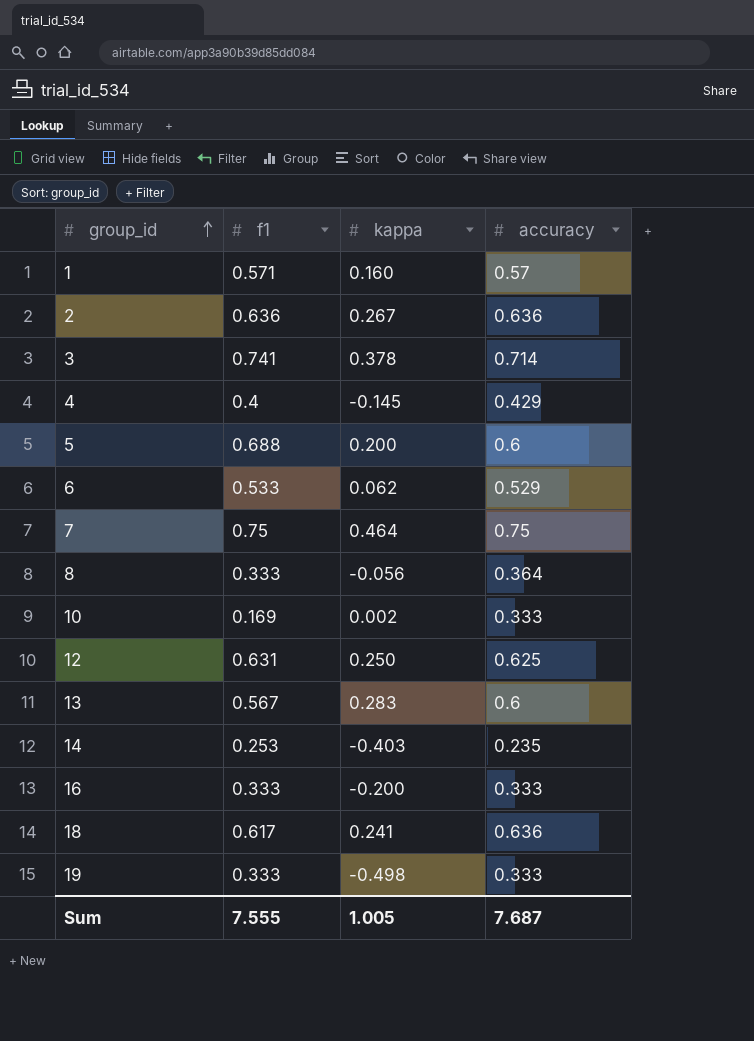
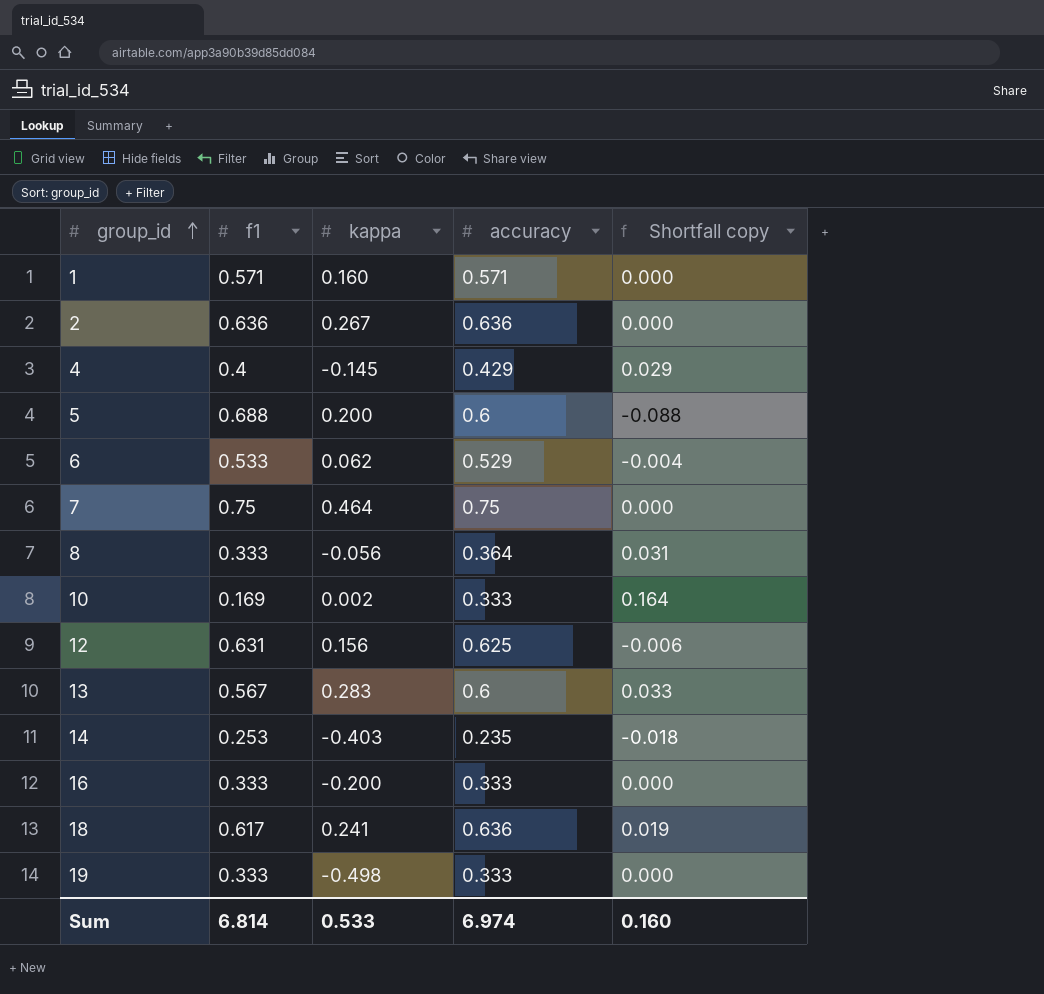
column Shortfall copy | formula: none -> [accuracy] - [f1]
row 3: 0.741 | 0.378 | 0.714 -> none
1 | accuracy: 0.57 -> 0.571
12 | kappa: 0.250 -> 0.156
Sum | f1: 7.555 -> 6.814
Sum | kappa: 1.005 -> 0.533
Sum | accuracy: 7.687 -> 6.974

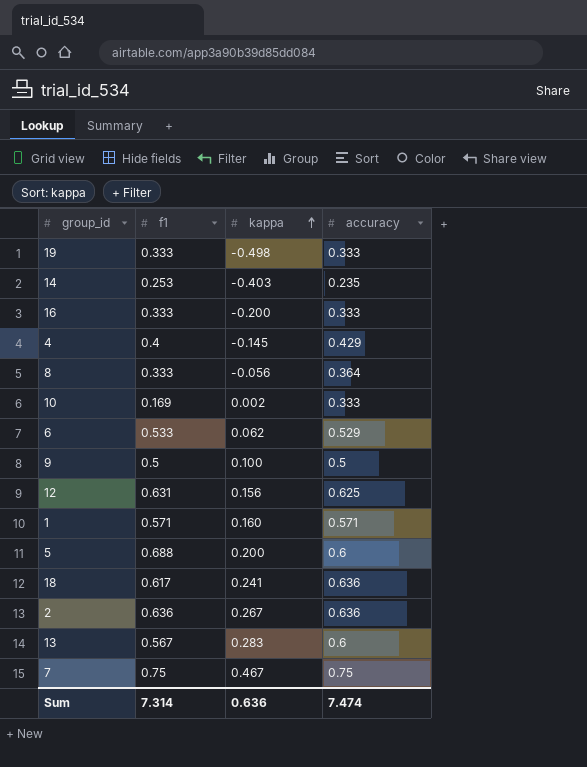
row order: group_id ascending -> kappa ascending
column Shortfall copy | formula: [accuracy] - [f1] -> none
row 9: none -> 0.5 | 0.100 | 0.5
7 | kappa: 0.464 -> 0.467
Sum | f1: 6.814 -> 7.314
Sum | kappa: 0.533 -> 0.636
Sum | accuracy: 6.974 -> 7.474

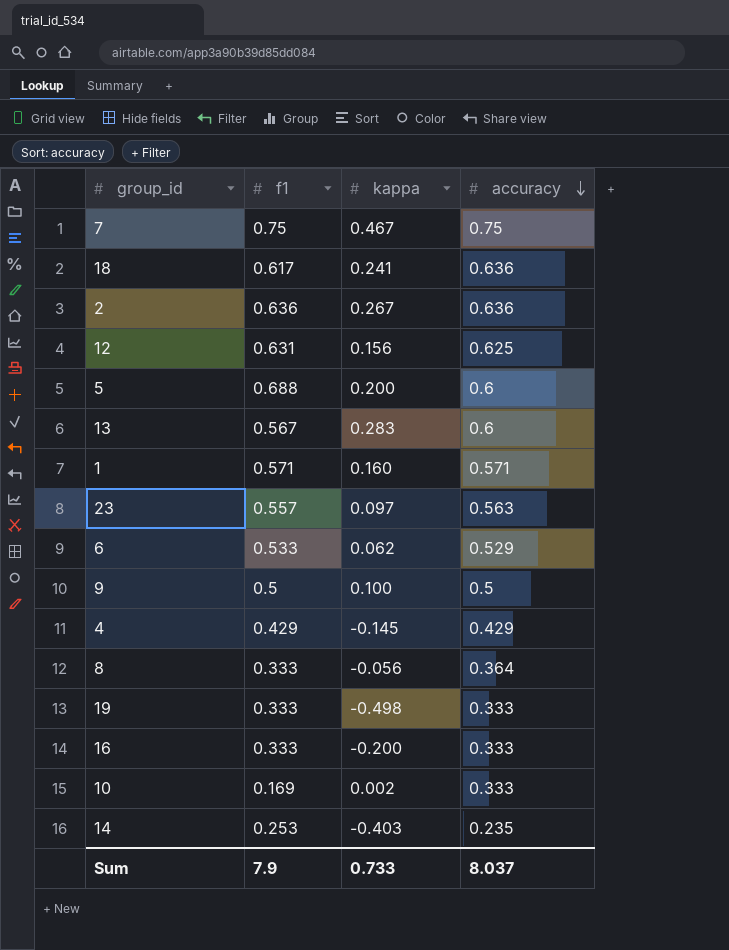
row order: kappa ascending -> accuracy descending
row 23: none -> 0.557 | 0.097 | 0.563
4 | f1: 0.4 -> 0.429
Sum | f1: 7.314 -> 7.9
Sum | kappa: 0.636 -> 0.733
Sum | accuracy: 7.474 -> 8.037

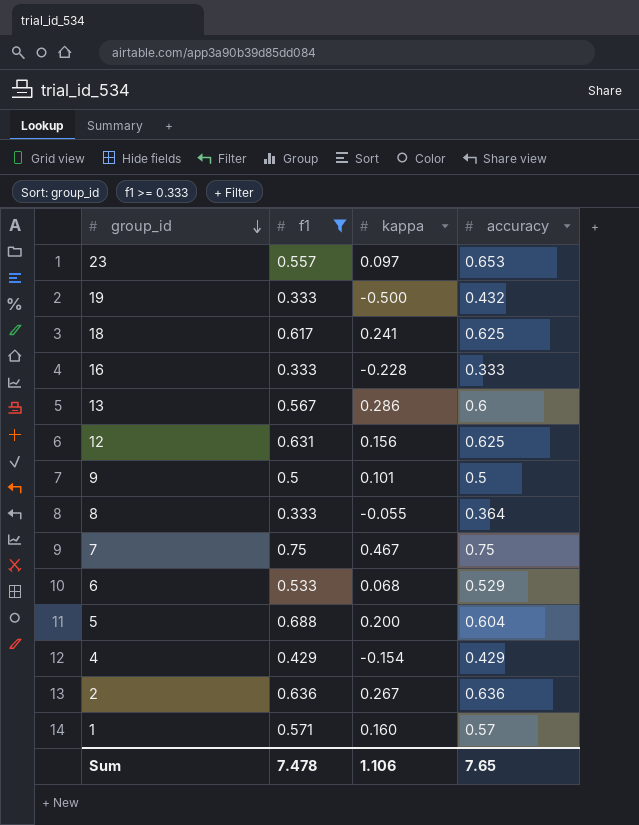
filter: none -> f1 >= 0.333
row order: accuracy descending -> group_id descending
23 | accuracy: 0.563 -> 0.653
19 | kappa: -0.498 -> -0.500
19 | accuracy: 0.333 -> 0.432
18 | accuracy: 0.636 -> 0.625
16 | kappa: -0.200 -> -0.228
13 | kappa: 0.283 -> 0.286
9 | kappa: 0.100 -> 0.101
8 | kappa: -0.056 -> -0.055
6 | kappa: 0.062 -> 0.068
5 | accuracy: 0.6 -> 0.604
4 | kappa: -0.145 -> -0.154
1 | accuracy: 0.571 -> 0.57
Sum | f1: 7.9 -> 7.478
Sum | kappa: 0.733 -> 1.106
Sum | accuracy: 8.037 -> 7.65

